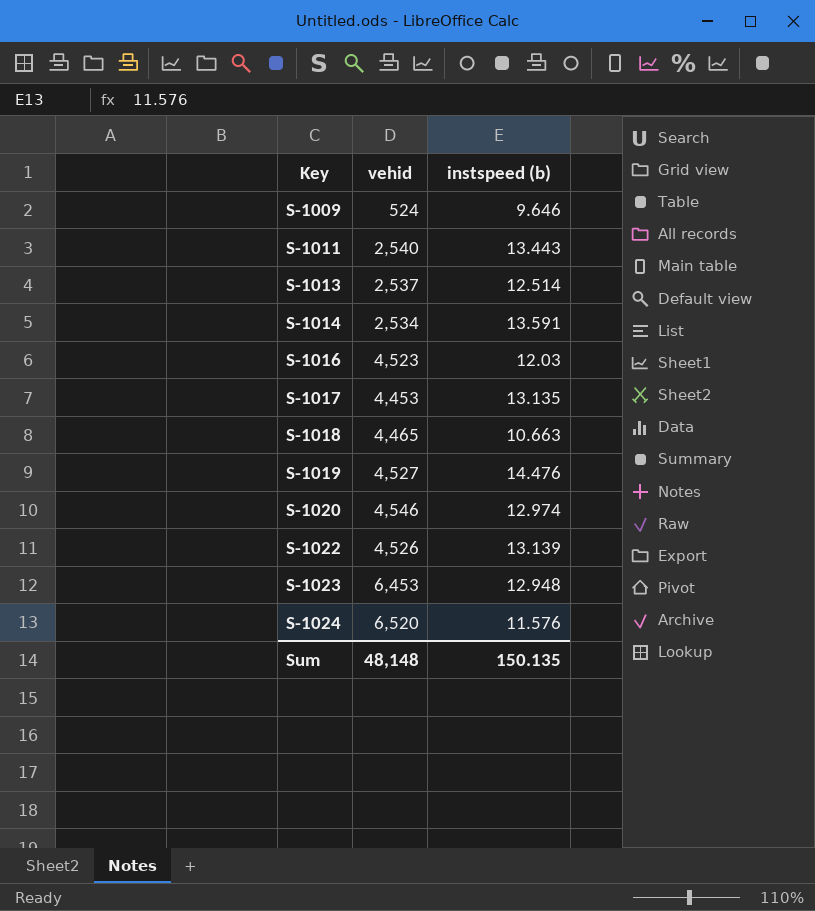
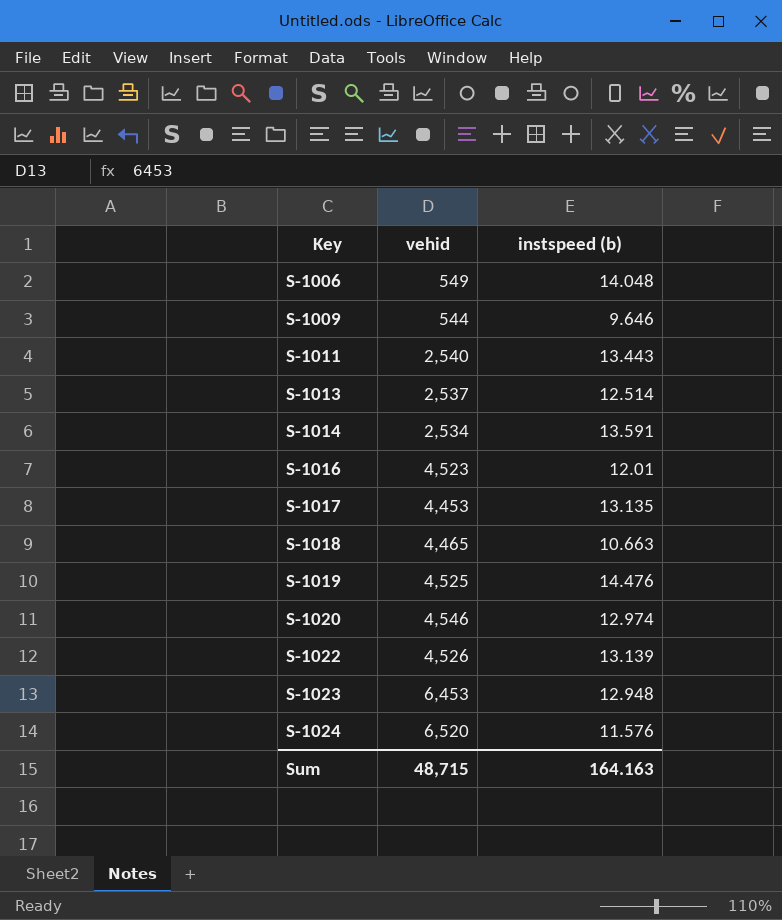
row S-1006: none -> 549 | 14.048
S-1009 | vehid: 524 -> 544
S-1016 | instspeed (b): 12.03 -> 12.01
S-1019 | vehid: 4,527 -> 4,525
Sum | vehid: 48,148 -> 48,715
Sum | instspeed (b): 150.135 -> 164.163

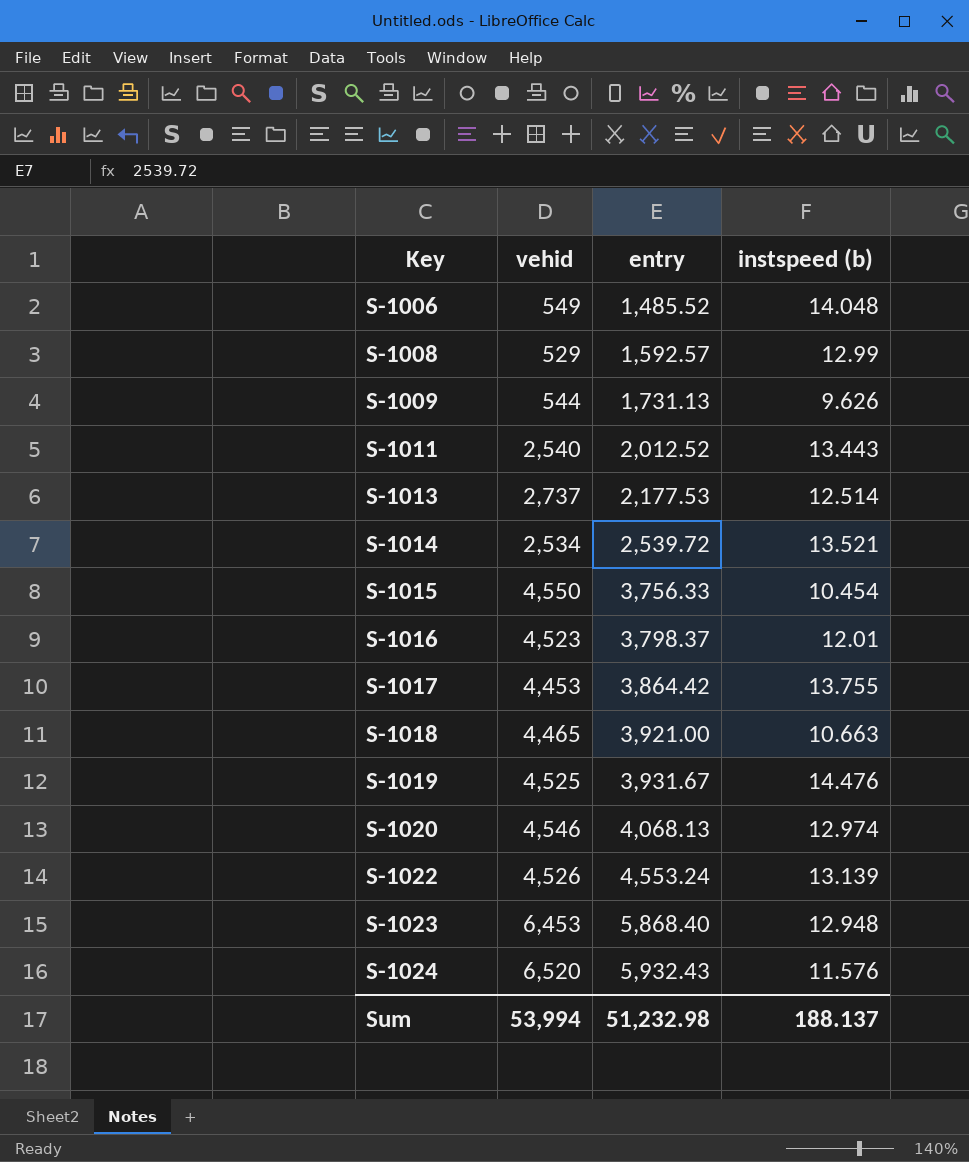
column entry | position: none -> 3
row S-1008: none -> 529 | 1,592.57 | 12.99
S-1009 | instspeed (b): 9.646 -> 9.626
S-1013 | vehid: 2,537 -> 2,737
S-1014 | instspeed (b): 13.591 -> 13.521
row S-1015: none -> 4,550 | 3,756.33 | 10.454
S-1017 | instspeed (b): 13.135 -> 13.755
Sum | vehid: 48,715 -> 53,994
Sum | instspeed (b): 164.163 -> 188.137

